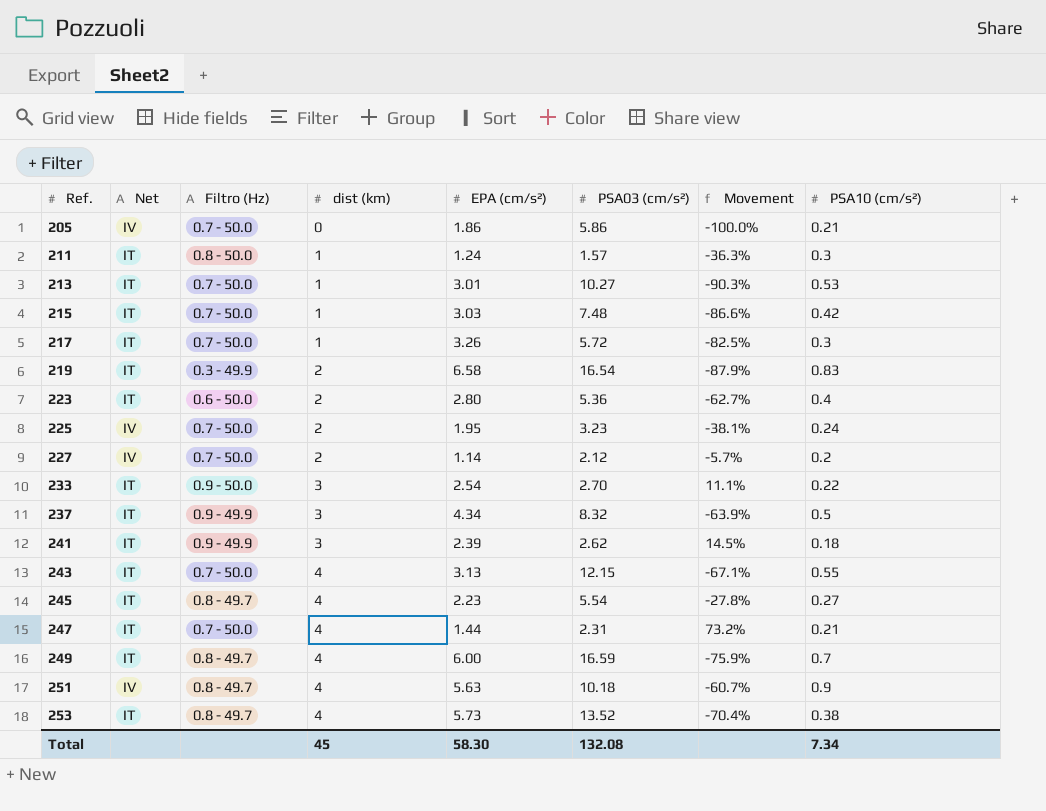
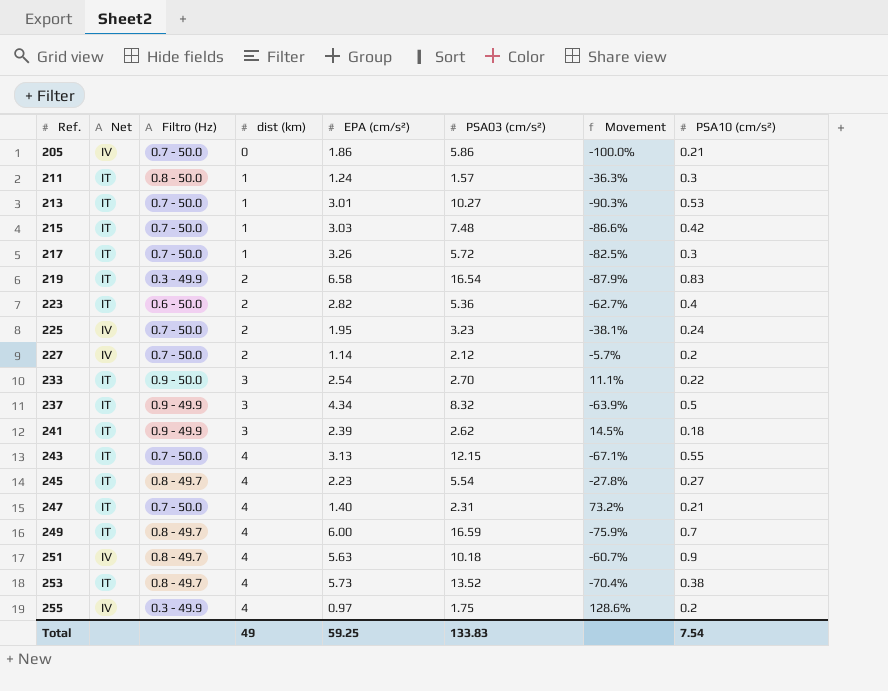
223 | EPA (cm/s²): 2.80 -> 2.82
247 | EPA (cm/s²): 1.44 -> 1.40
row 255: none -> IV | 0.3 - 49.9 | 4 | 0.97 | 1.75 | 128.6% | 0.2
Total | dist (km): 45 -> 49
Total | EPA (cm/s²): 58.30 -> 59.25
Total | PSA03 (cm/s²): 132.08 -> 133.83
Total | PSA10 (cm/s²): 7.34 -> 7.54

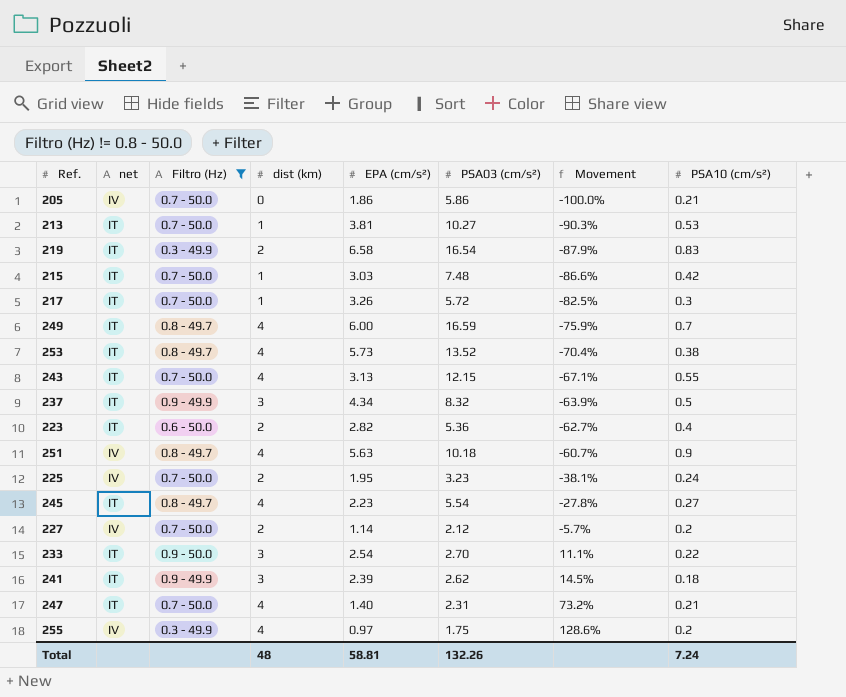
filter: none -> Filtro (Hz) != 0.8 - 50.0
row order: Ref. ascending -> Movement ascending
column name: Net -> net
213 | EPA (cm/s²): 3.01 -> 3.81
Total | dist (km): 49 -> 48
Total | EPA (cm/s²): 59.25 -> 58.81
Total | PSA03 (cm/s²): 133.83 -> 132.26
Total | PSA10 (cm/s²): 7.54 -> 7.24

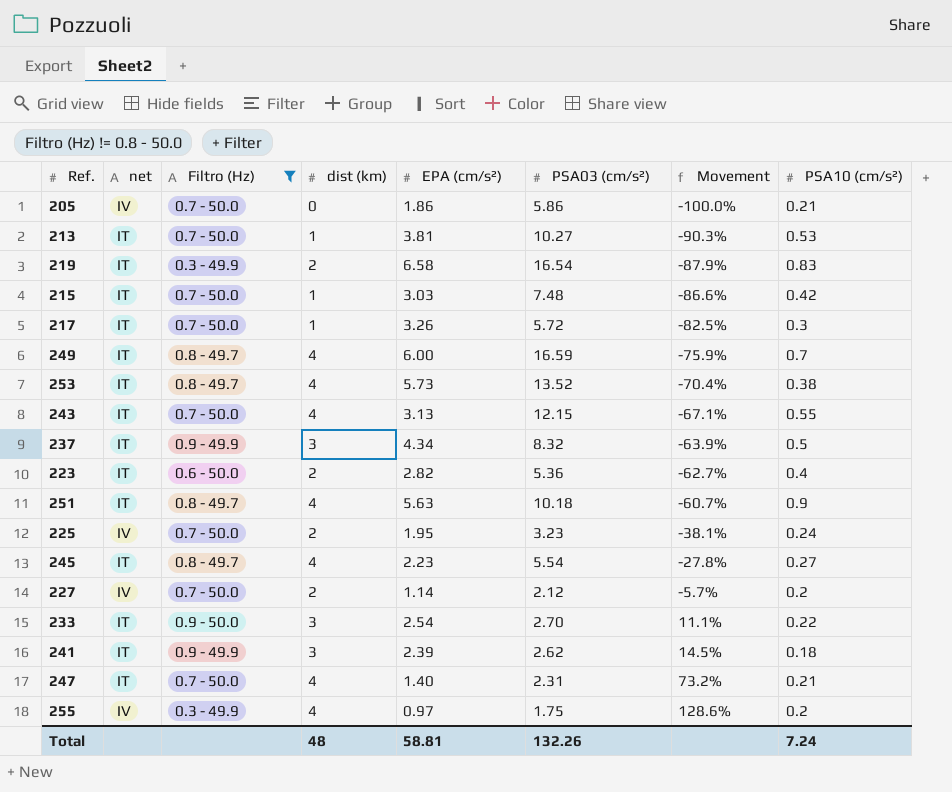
251 | net: IV -> IT

